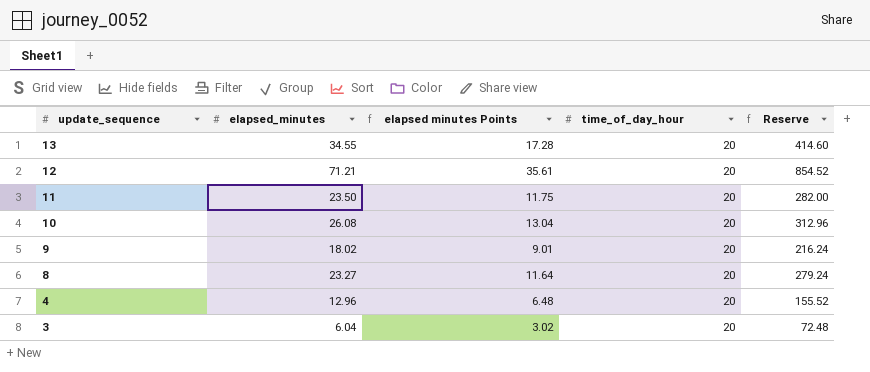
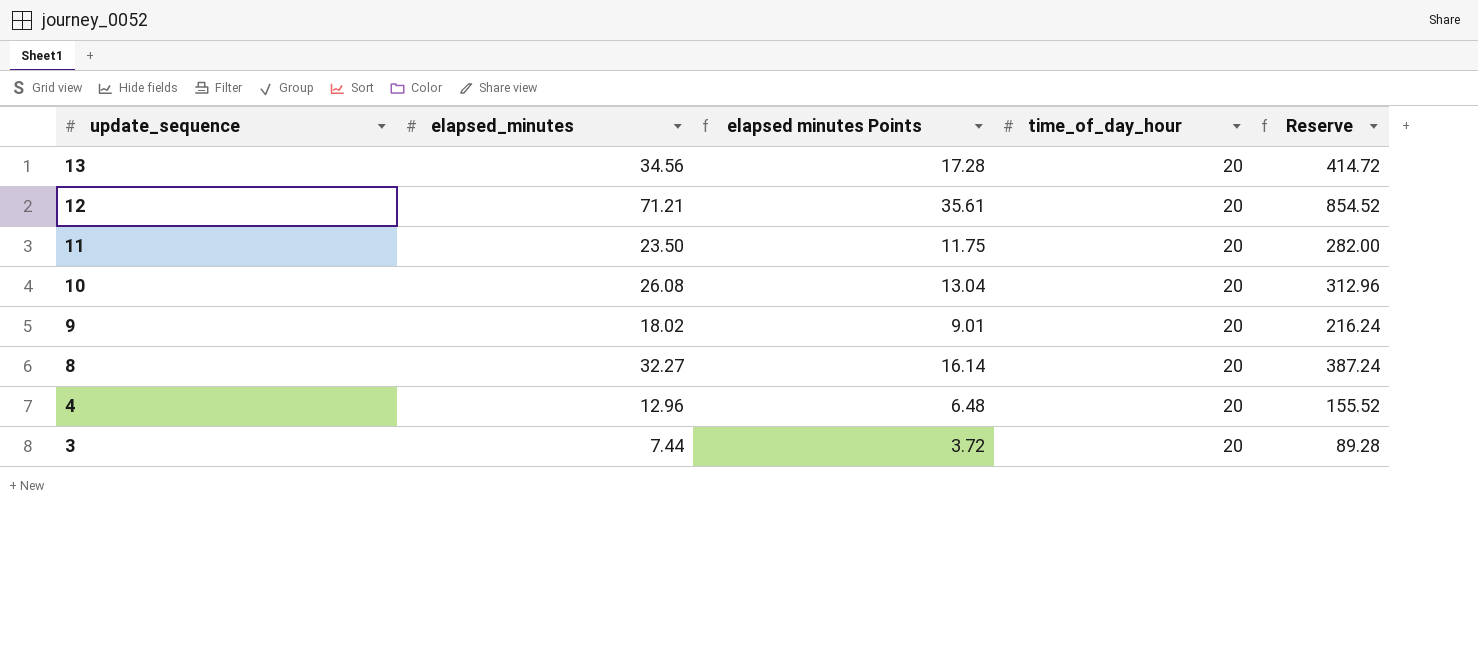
13 | elapsed_minutes: 34.55 -> 34.56
13 | Reserve: 414.60 -> 414.72
8 | elapsed_minutes: 23.27 -> 32.27
8 | elapsed minutes Points: 11.64 -> 16.14
8 | Reserve: 279.24 -> 387.24
3 | elapsed_minutes: 6.04 -> 7.44
3 | elapsed minutes Points: 3.02 -> 3.72
3 | Reserve: 72.48 -> 89.28

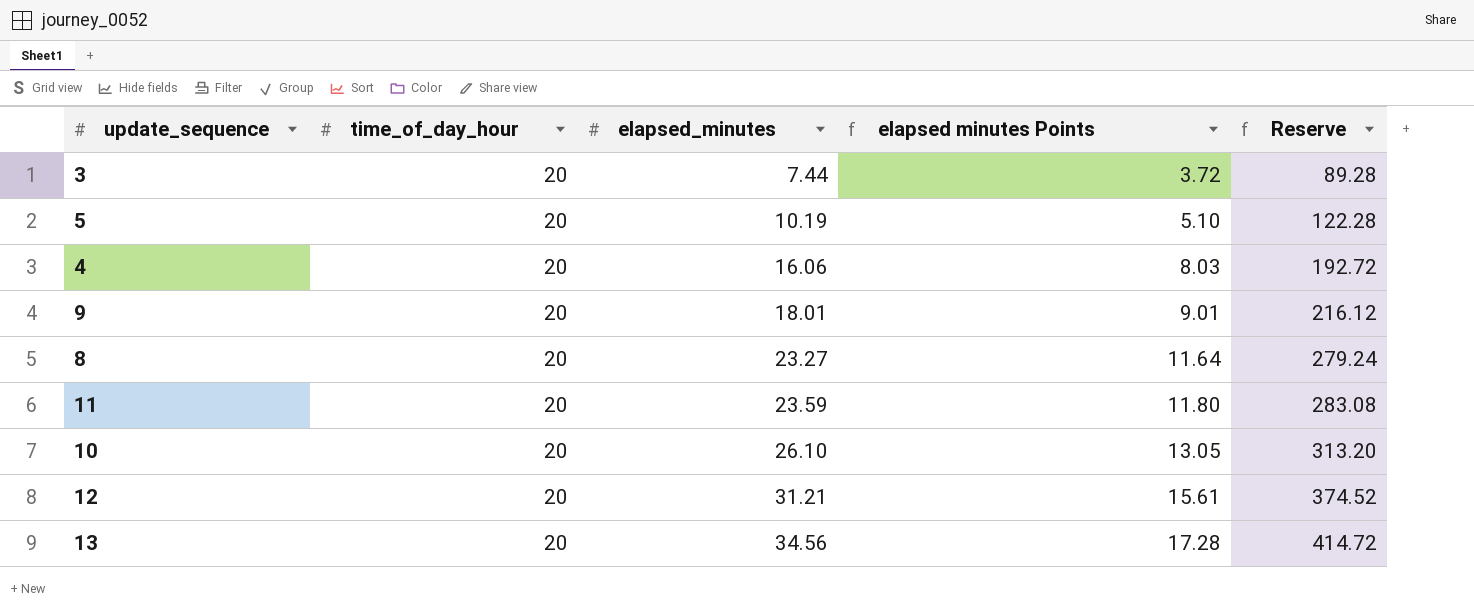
row order: update_sequence descending -> elapsed_minutes ascending
column time_of_day_hour | position: 4 -> 2
row 5: none -> 20 | 10.19 | 5.10 | 122.28
4 | elapsed_minutes: 12.96 -> 16.06
4 | elapsed minutes Points: 6.48 -> 8.03
4 | Reserve: 155.52 -> 192.72
9 | elapsed_minutes: 18.02 -> 18.01
9 | Reserve: 216.24 -> 216.12
8 | elapsed_minutes: 32.27 -> 23.27
8 | elapsed minutes Points: 16.14 -> 11.64
8 | Reserve: 387.24 -> 279.24
11 | elapsed_minutes: 23.50 -> 23.59
11 | elapsed minutes Points: 11.75 -> 11.80
11 | Reserve: 282.00 -> 283.08
10 | elapsed_minutes: 26.08 -> 26.10
10 | elapsed minutes Points: 13.04 -> 13.05
10 | Reserve: 312.96 -> 313.20
12 | elapsed_minutes: 71.21 -> 31.21
12 | elapsed minutes Points: 35.61 -> 15.61
12 | Reserve: 854.52 -> 374.52

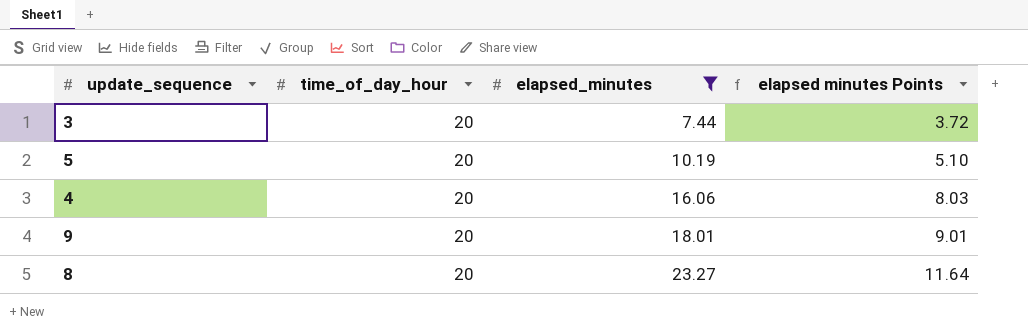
filter: none -> elapsed_minutes <= 23.27
column Reserve | formula: [elapsed_minutes] * 12 -> none

